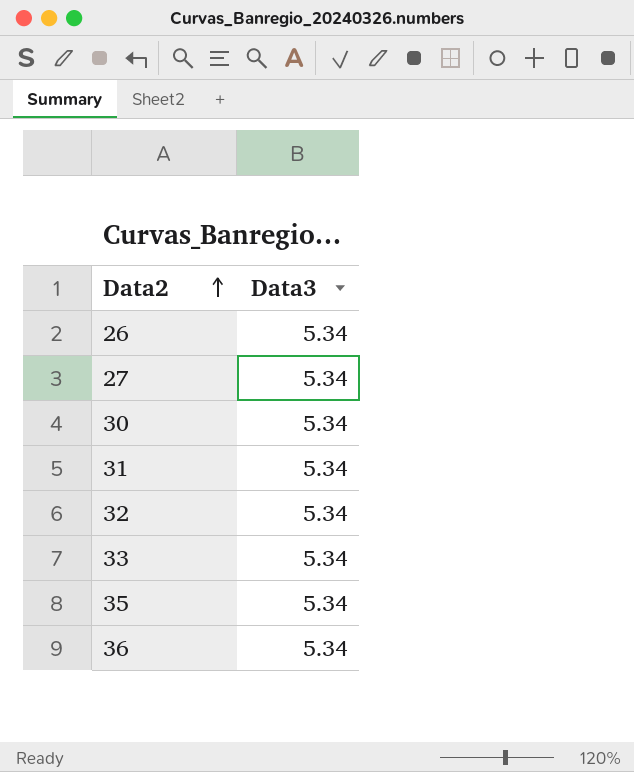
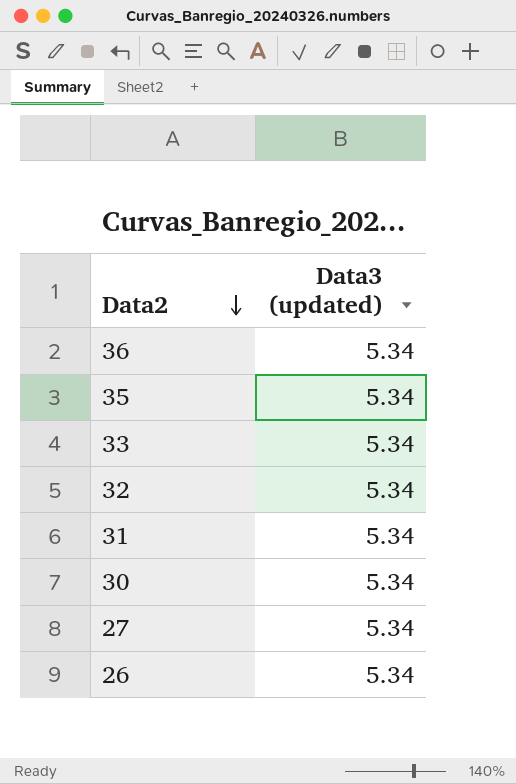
row order: Data2 ascending -> Data2 descending
column name: Data3 -> Data3 (updated)

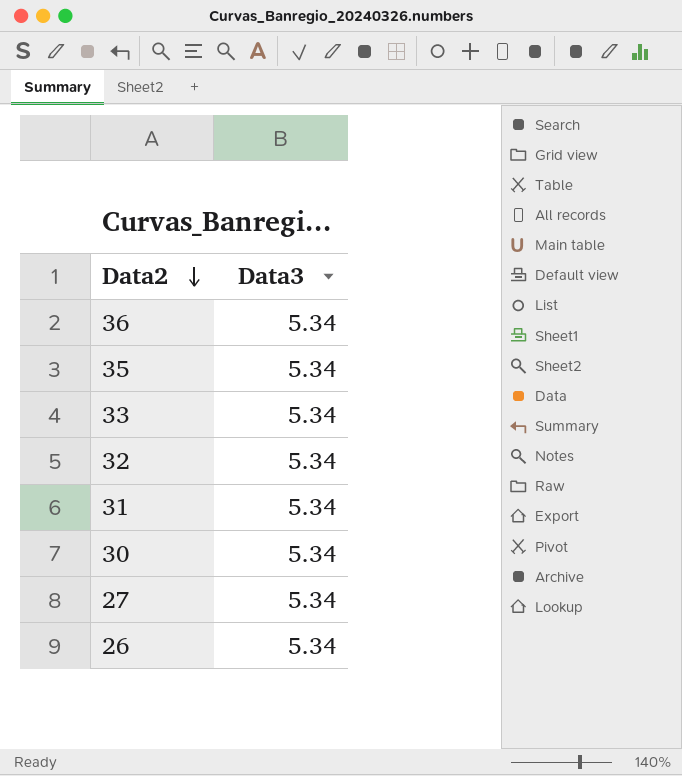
column name: Data3 (updated) -> Data3

